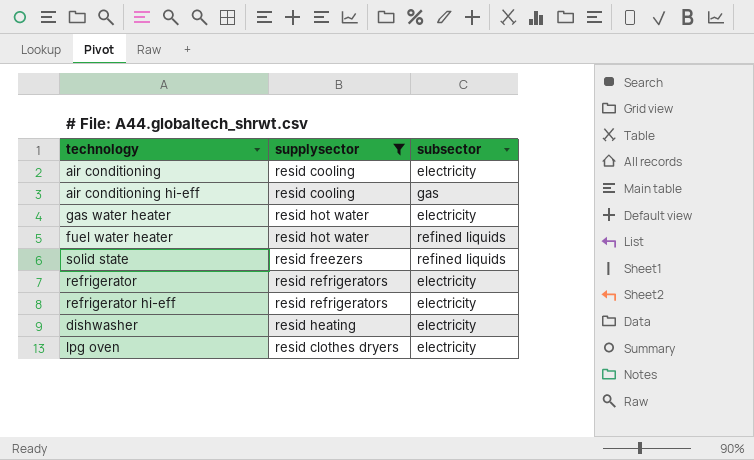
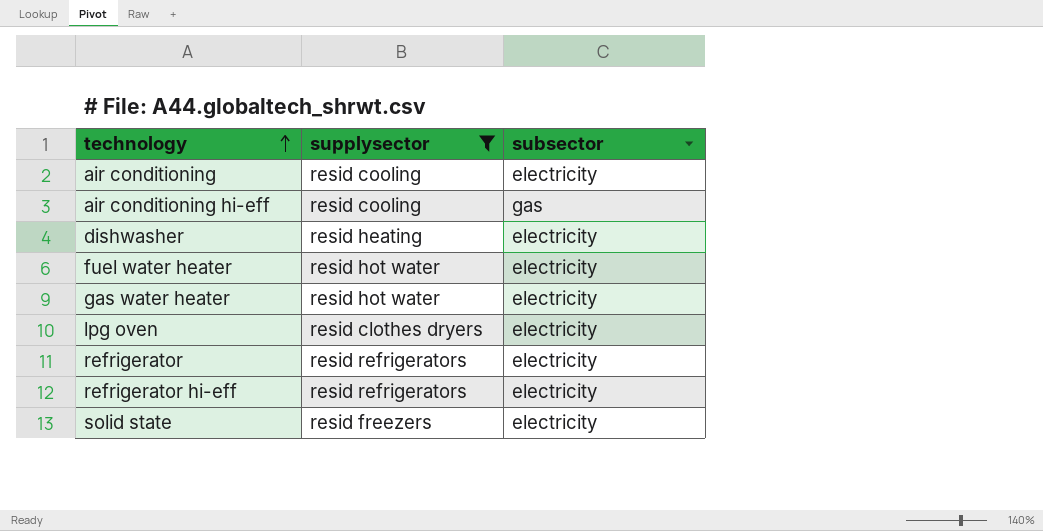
row order: none -> technology ascending
fuel water heater | subsector: refined liquids -> electricity
solid state | subsector: refined liquids -> electricity

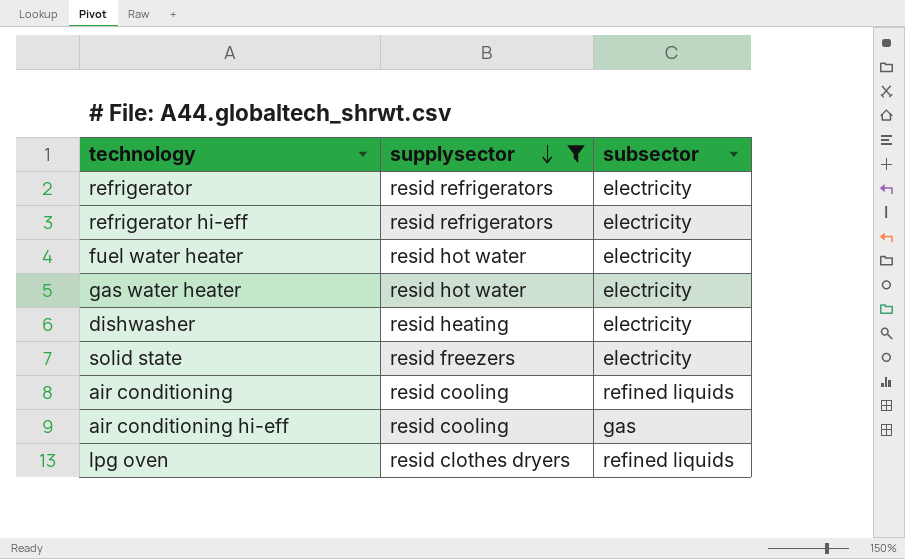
row order: technology ascending -> supplysector descending
air conditioning | subsector: electricity -> refined liquids
lpg oven | subsector: electricity -> refined liquids

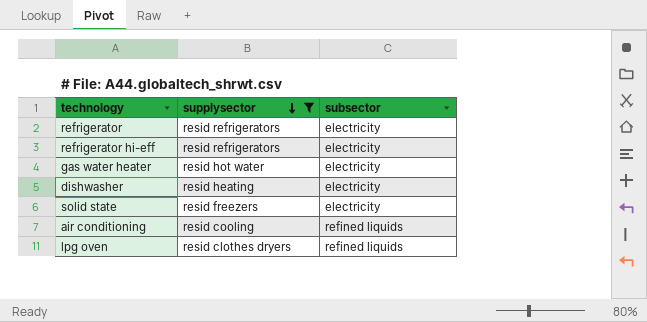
row fuel water heater: resid hot water | electricity -> none
row air conditioning hi-eff: resid cooling | gas -> none

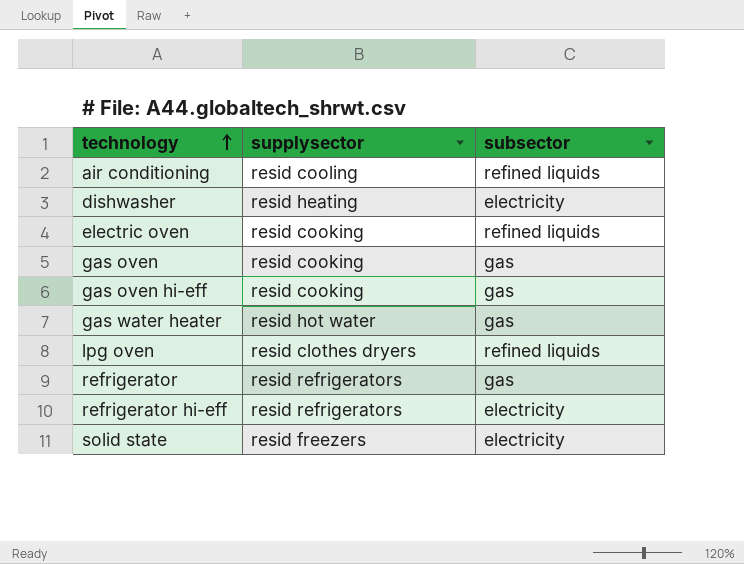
filter: supplysector != resid cooking -> none
row order: supplysector descending -> technology ascending
gas water heater | subsector: electricity -> gas
refrigerator | subsector: electricity -> gas

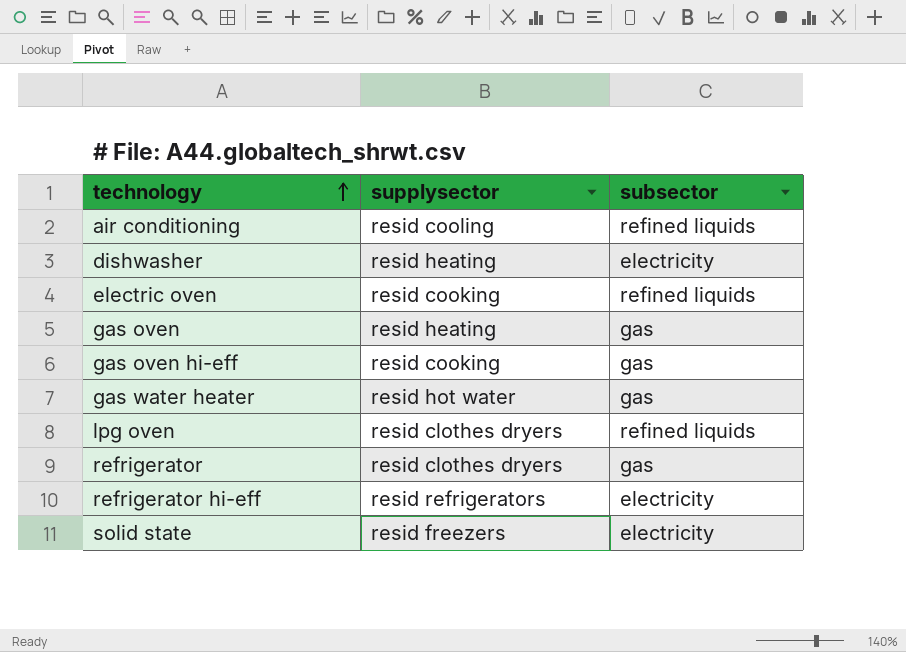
gas oven | supplysector: resid cooking -> resid heating
refrigerator | supplysector: resid refrigerators -> resid clothes dryers

